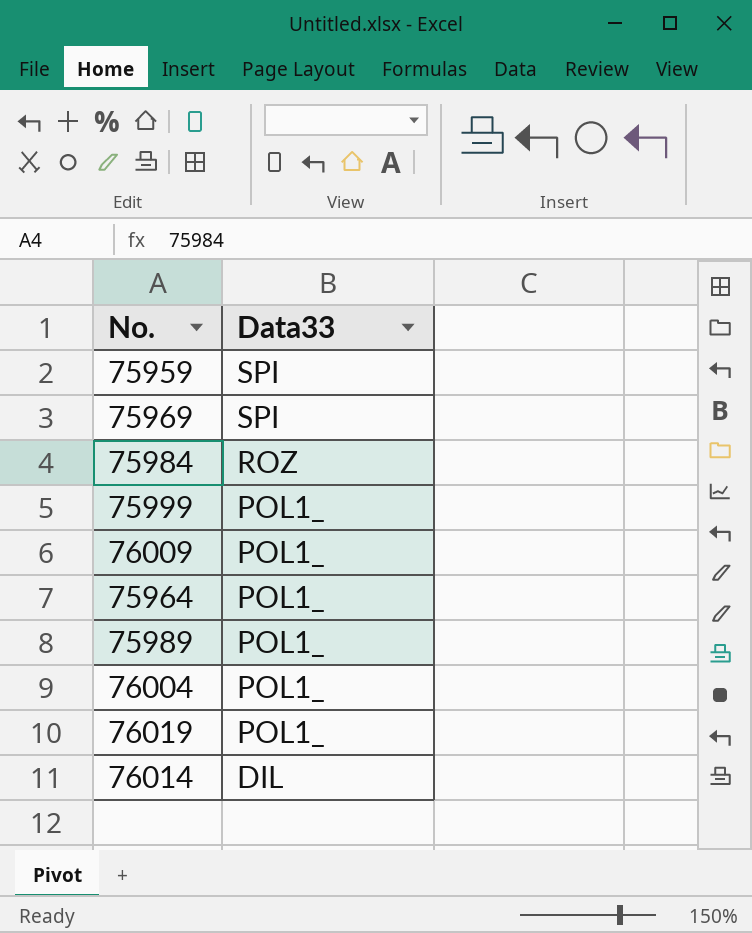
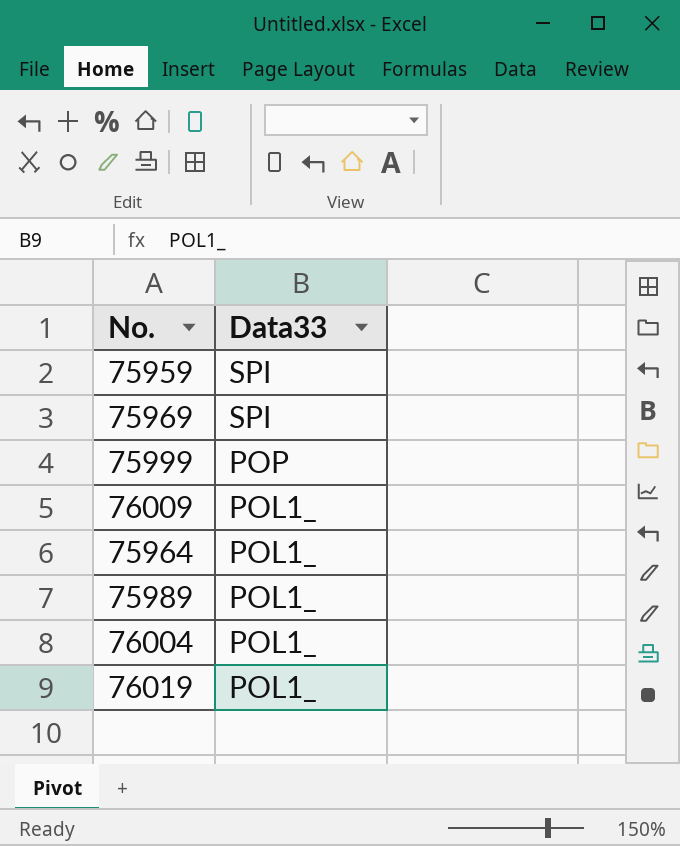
row 75984: ROZ -> none
row 76014: DIL -> none
75999 | Data33: POL1_ -> POP

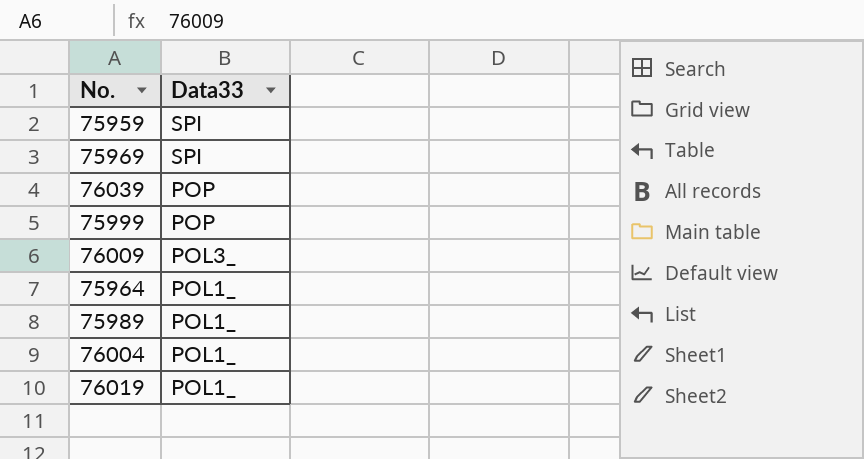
row 76039: none -> POP
76009 | Data33: POL1_ -> POL3_

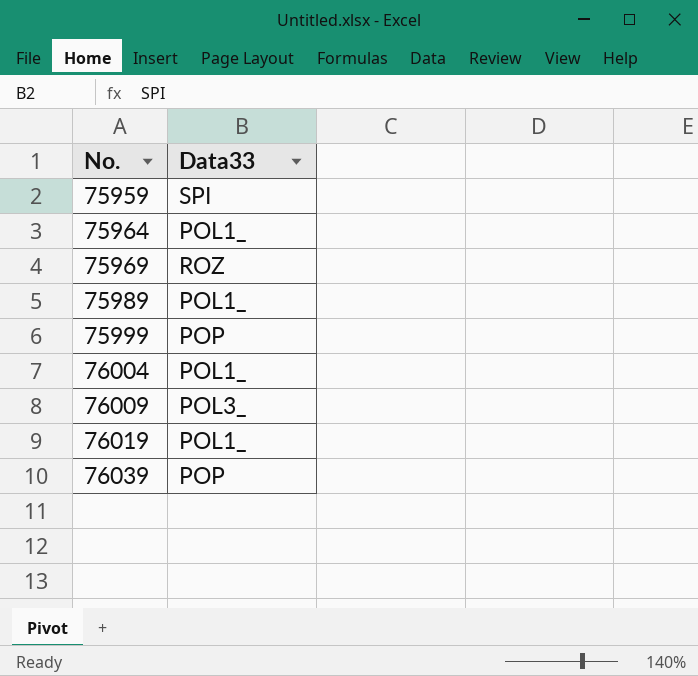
row order: Data33 descending -> No. ascending
75969 | Data33: SPI -> ROZ

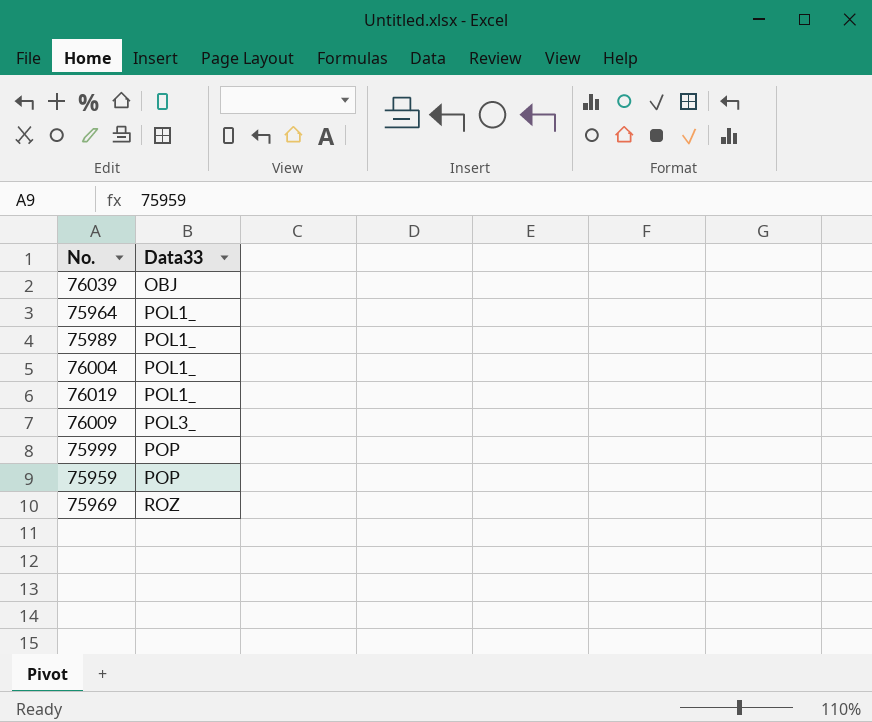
row order: No. ascending -> Data33 ascending
76039 | Data33: POP -> OBJ
75959 | Data33: SPI -> POP

